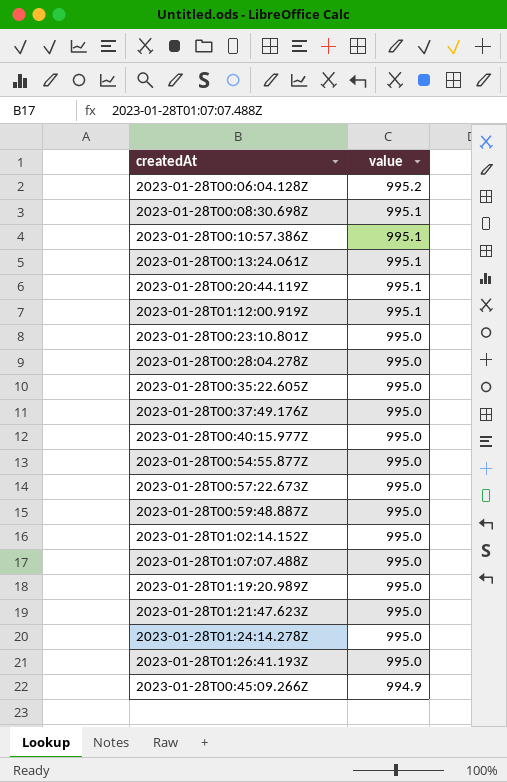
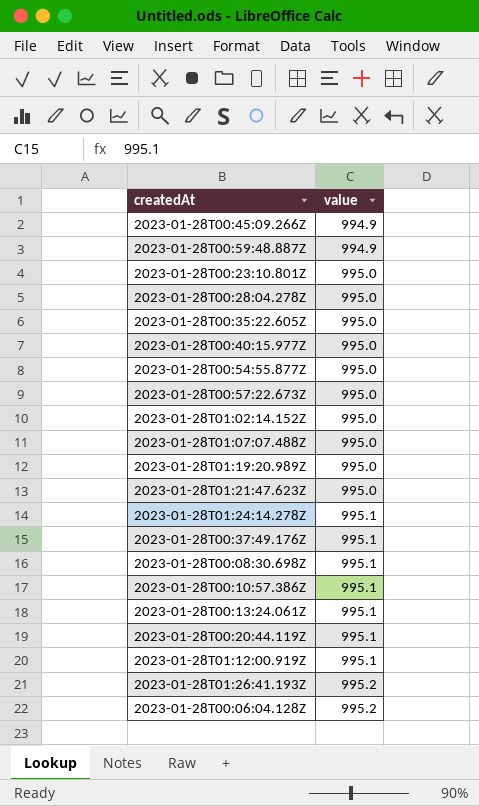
row order: value descending -> value ascending
2023-01-28T00:59:48.887Z | value: 995.0 -> 994.9
2023-01-28T01:24:14.278Z | value: 995.0 -> 995.1
2023-01-28T00:37:49.176Z | value: 995.0 -> 995.1
2023-01-28T01:26:41.193Z | value: 995.0 -> 995.2

